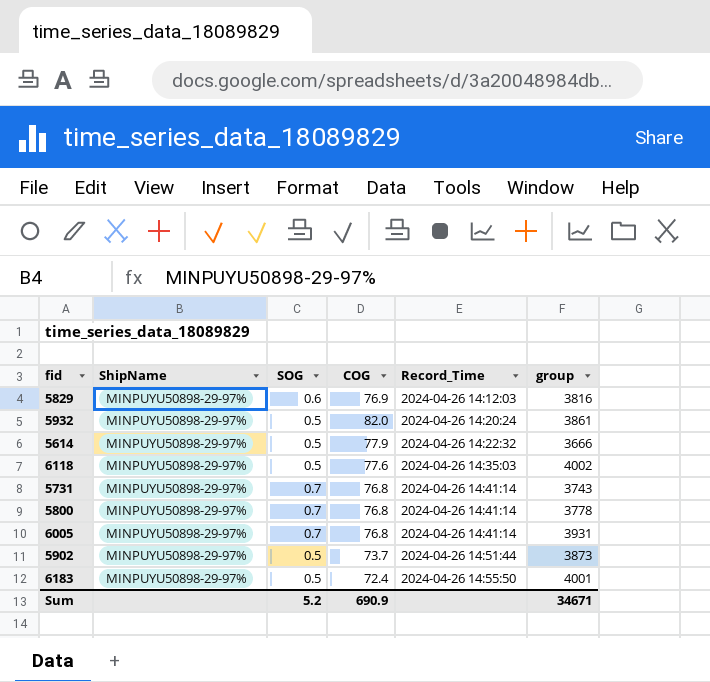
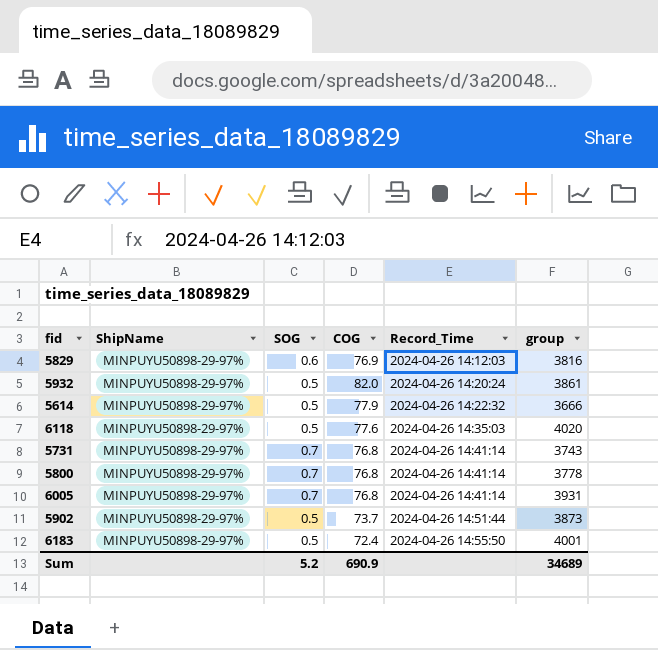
6118 | group: 4002 -> 4020
Sum | group: 34671 -> 34689

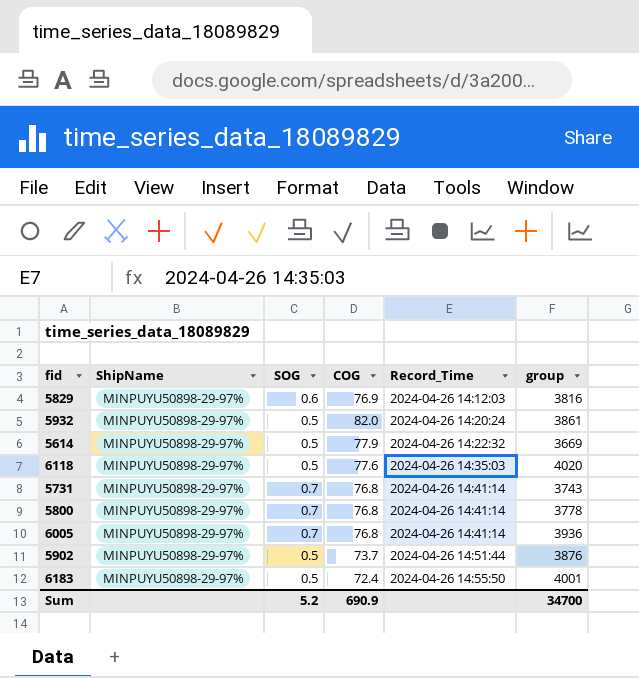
5614 | group: 3666 -> 3669
6005 | group: 3931 -> 3936
5902 | group: 3873 -> 3876
Sum | group: 34689 -> 34700

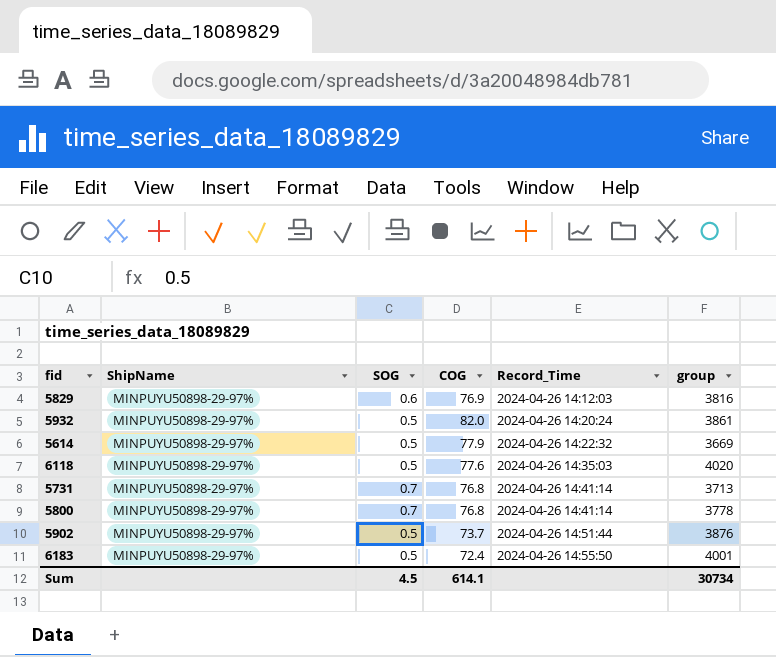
row 6005: MINPUYU50898-29-97% | 0.7 | 76.8 | 2024-04-26 14:41:14 | 3936 -> none
5731 | group: 3743 -> 3713
Sum | SOG: 5.2 -> 4.5
Sum | COG: 690.9 -> 614.1
Sum | group: 34700 -> 30734

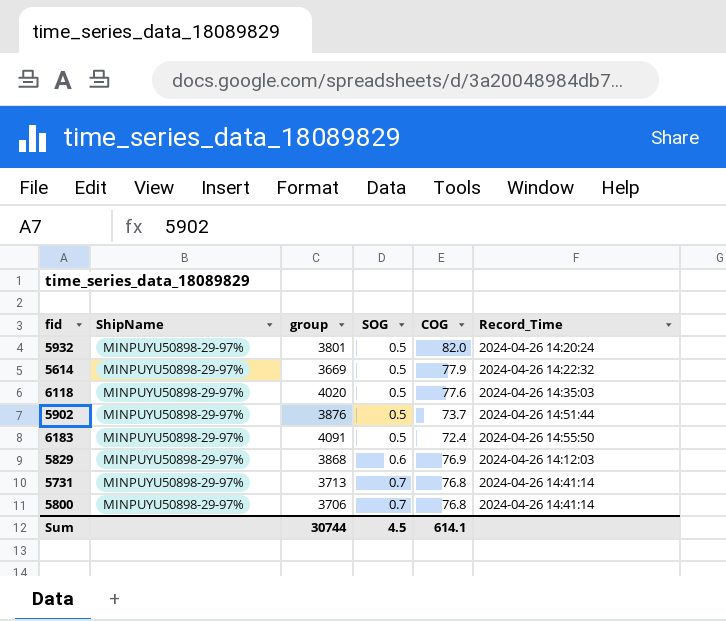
row order: Record_Time ascending -> SOG ascending
column group | position: 6 -> 3
5932 | group: 3861 -> 3801
6183 | group: 4001 -> 4091
5829 | group: 3816 -> 3868
5800 | group: 3778 -> 3706
Sum | group: 30734 -> 30744

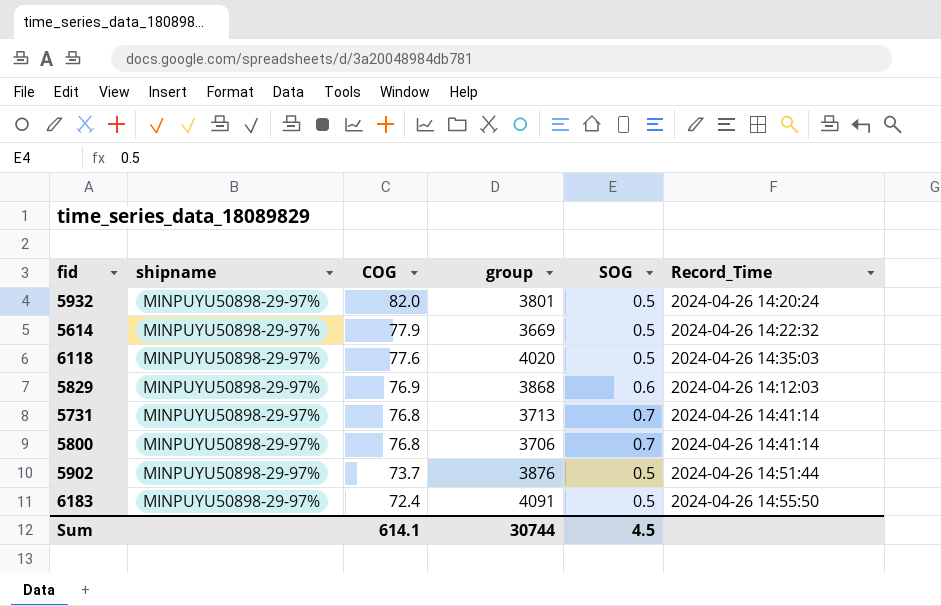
row order: SOG ascending -> COG descending
column name: ShipName -> shipname
column COG | position: 5 -> 3

